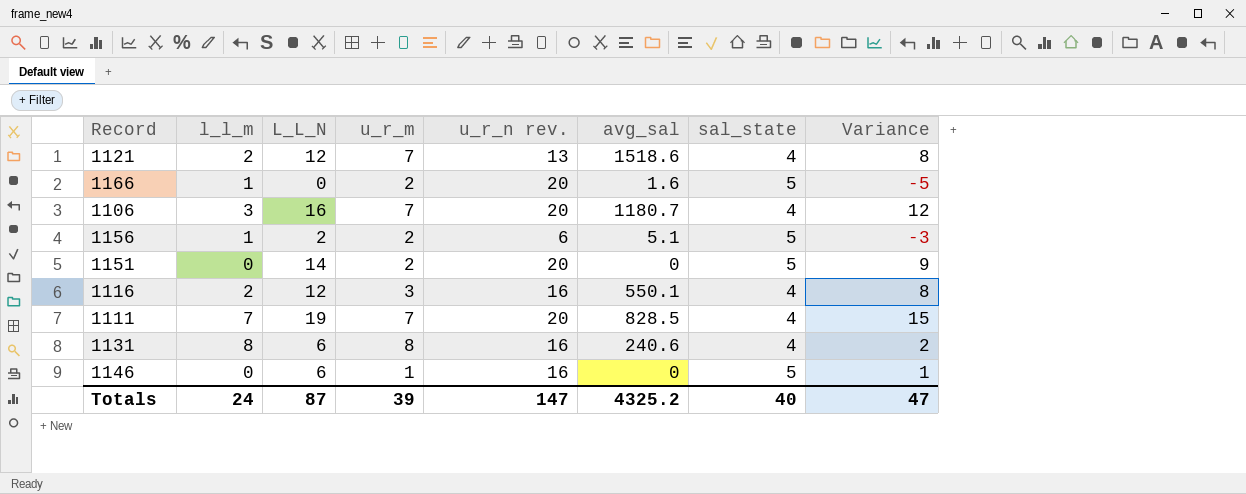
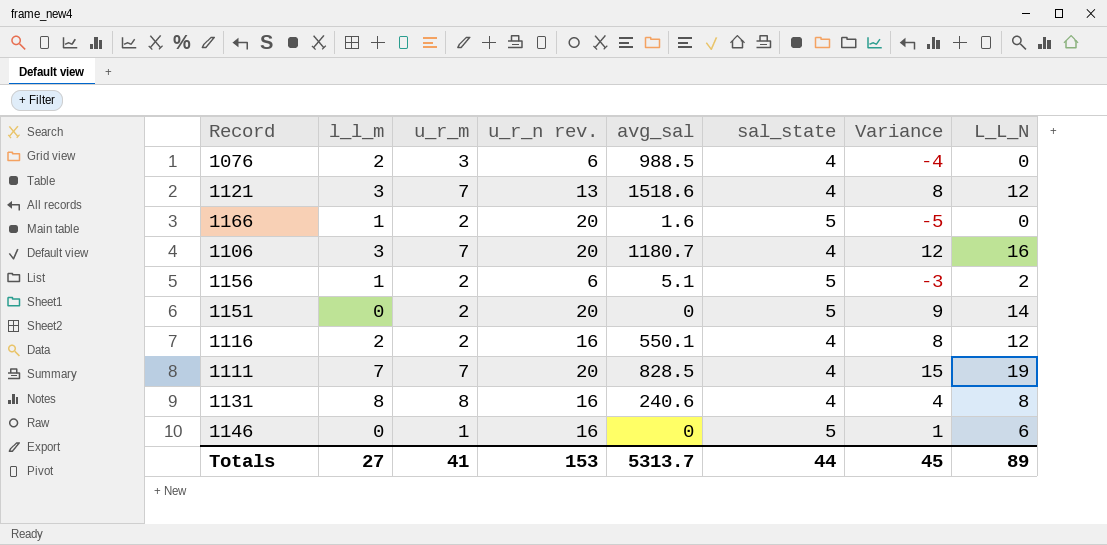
column L_L_N | position: 3 -> 8
row 1076: none -> 2 | 3 | 6 | 988.5 | 4 | -4 | 0
1121 | l_l_m: 2 -> 3
1116 | u_r_m: 3 -> 2
1131 | Variance: 2 -> 4
1131 | L_L_N: 6 -> 8
Totals | l_l_m: 24 -> 27
Totals | u_r_m: 39 -> 41
Totals | u_r_n rev.: 147 -> 153
Totals | avg_sal: 4325.2 -> 5313.7
Totals | sal_state: 40 -> 44
Totals | Variance: 47 -> 45
Totals | L_L_N: 87 -> 89

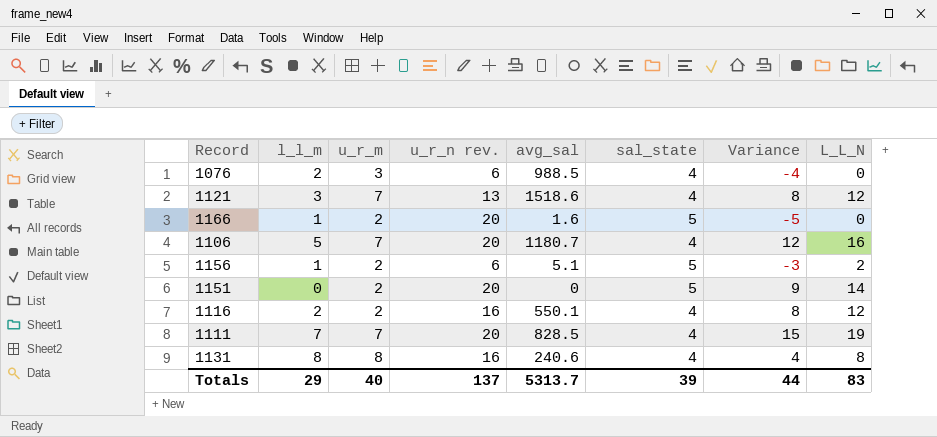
row 1146: 0 | 1 | 16 | 0 | 5 | 1 | 6 -> none
1106 | l_l_m: 3 -> 5
Totals | l_l_m: 27 -> 29
Totals | u_r_m: 41 -> 40
Totals | u_r_n rev.: 153 -> 137
Totals | sal_state: 44 -> 39
Totals | Variance: 45 -> 44
Totals | L_L_N: 89 -> 83

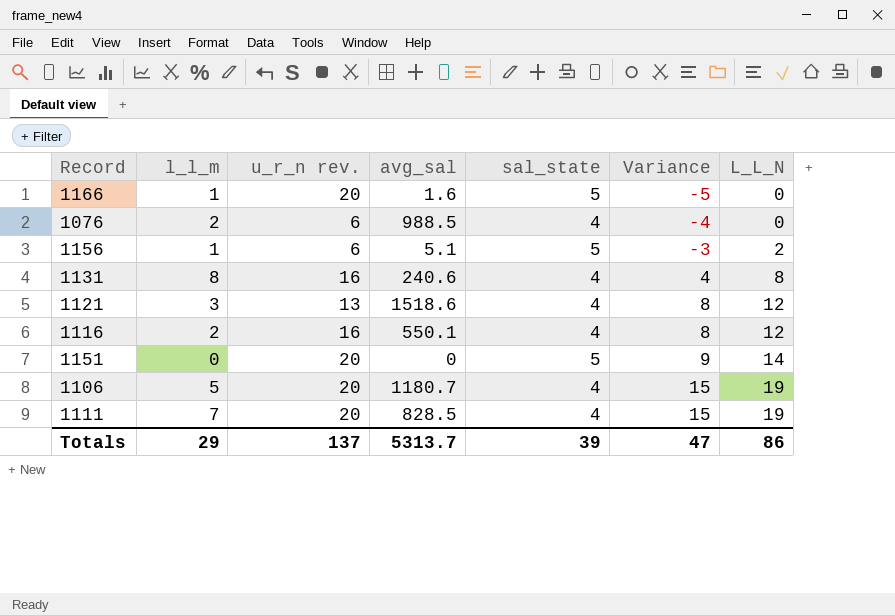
row order: none -> Variance ascending
column u_r_m | position: 3 -> none
1106 | Variance: 12 -> 15
1106 | L_L_N: 16 -> 19
Totals | Variance: 44 -> 47
Totals | L_L_N: 83 -> 86

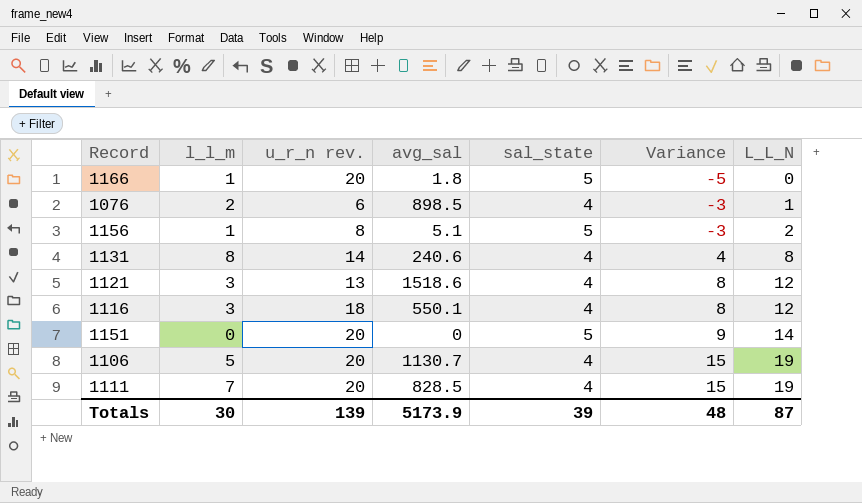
1166 | avg_sal: 1.6 -> 1.8
1076 | avg_sal: 988.5 -> 898.5
1076 | Variance: -4 -> -3
1076 | L_L_N: 0 -> 1
1156 | u_r_n rev.: 6 -> 8
1131 | u_r_n rev.: 16 -> 14
1116 | l_l_m: 2 -> 3
1116 | u_r_n rev.: 16 -> 18
1106 | avg_sal: 1180.7 -> 1130.7
Totals | l_l_m: 29 -> 30
Totals | u_r_n rev.: 137 -> 139
Totals | avg_sal: 5313.7 -> 5173.9
Totals | Variance: 47 -> 48
Totals | L_L_N: 86 -> 87

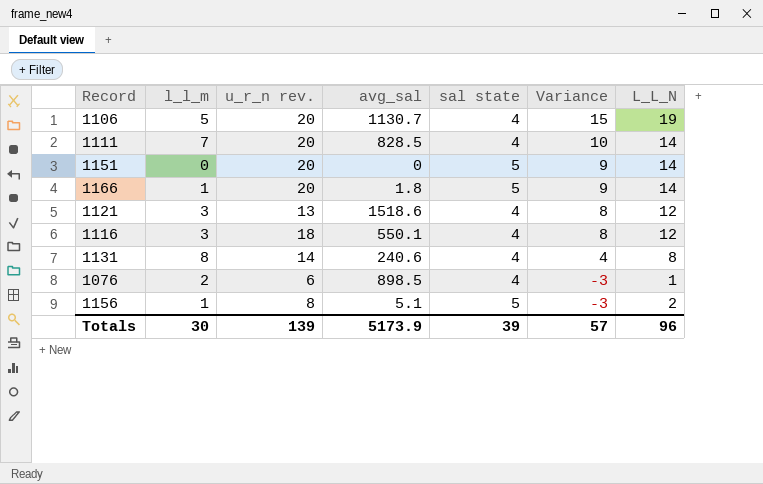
row order: Variance ascending -> Variance descending
column name: sal_state -> sal state
1111 | Variance: 15 -> 10
1111 | L_L_N: 19 -> 14
1166 | Variance: -5 -> 9
1166 | L_L_N: 0 -> 14
Totals | Variance: 48 -> 57
Totals | L_L_N: 87 -> 96

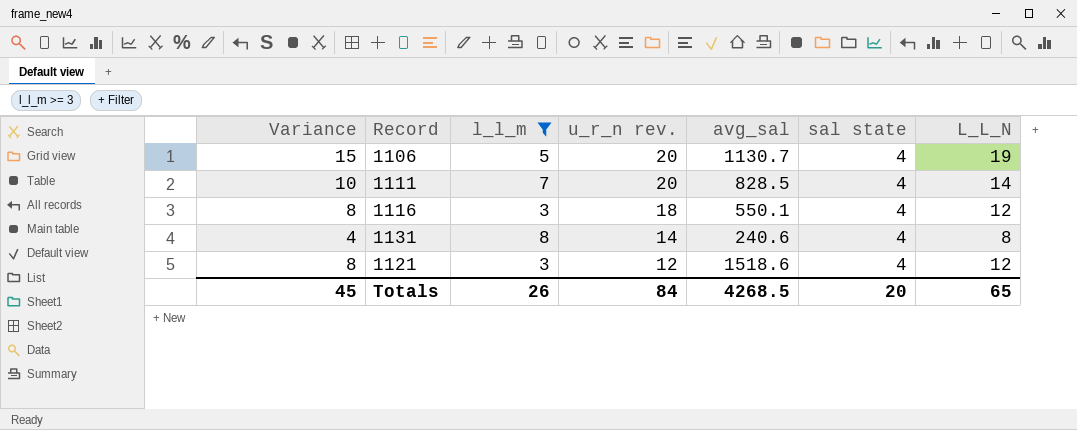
filter: none -> l_l_m >= 3
row order: Variance descending -> u_r_n rev. descending
column Variance | position: 6 -> 1
1121 | u_r_n rev.: 13 -> 12
Totals | Variance: 57 -> 45
Totals | l_l_m: 30 -> 26
Totals | u_r_n rev.: 139 -> 84
Totals | avg_sal: 5173.9 -> 4268.5
Totals | sal state: 39 -> 20
Totals | L_L_N: 96 -> 65

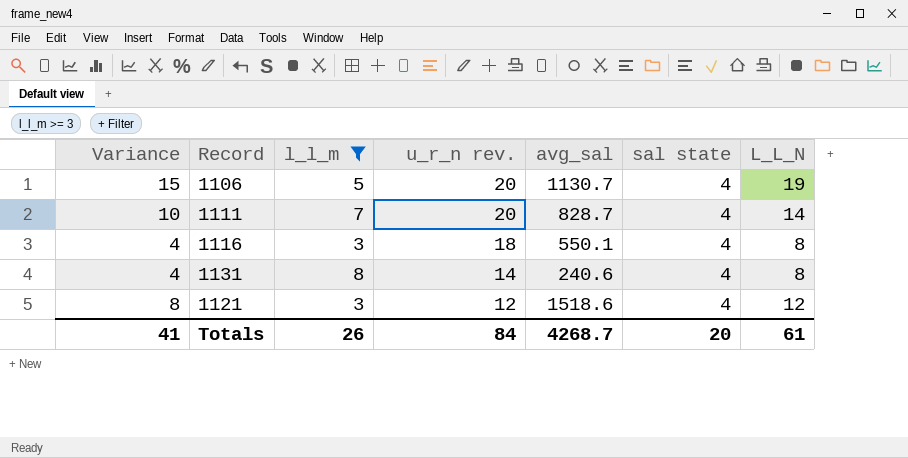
1111 | avg_sal: 828.5 -> 828.7
1116 | Variance: 8 -> 4
1116 | L_L_N: 12 -> 8
Totals | Variance: 45 -> 41
Totals | avg_sal: 4268.5 -> 4268.7
Totals | L_L_N: 65 -> 61

